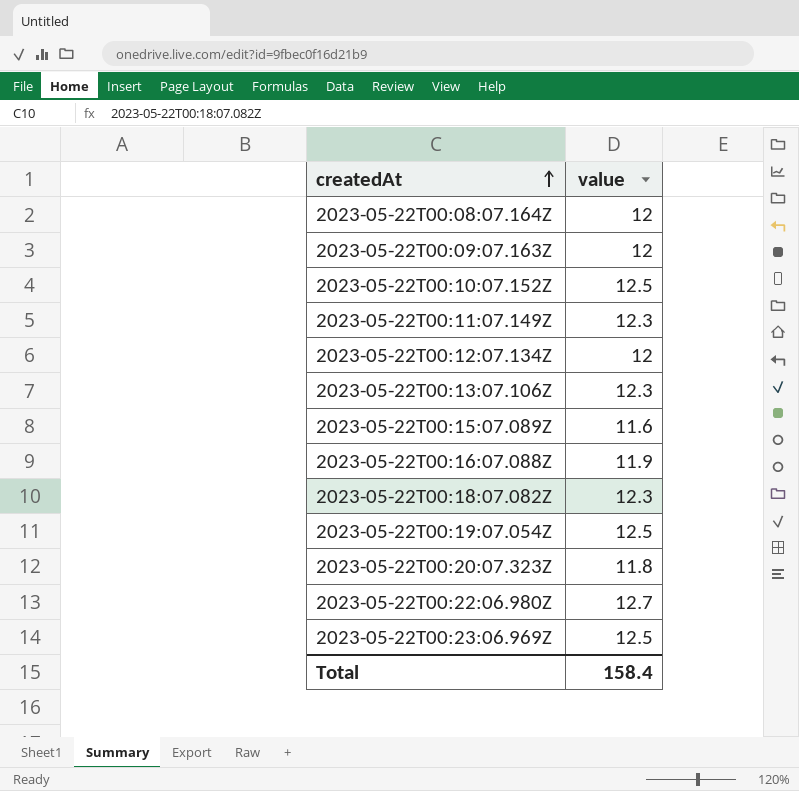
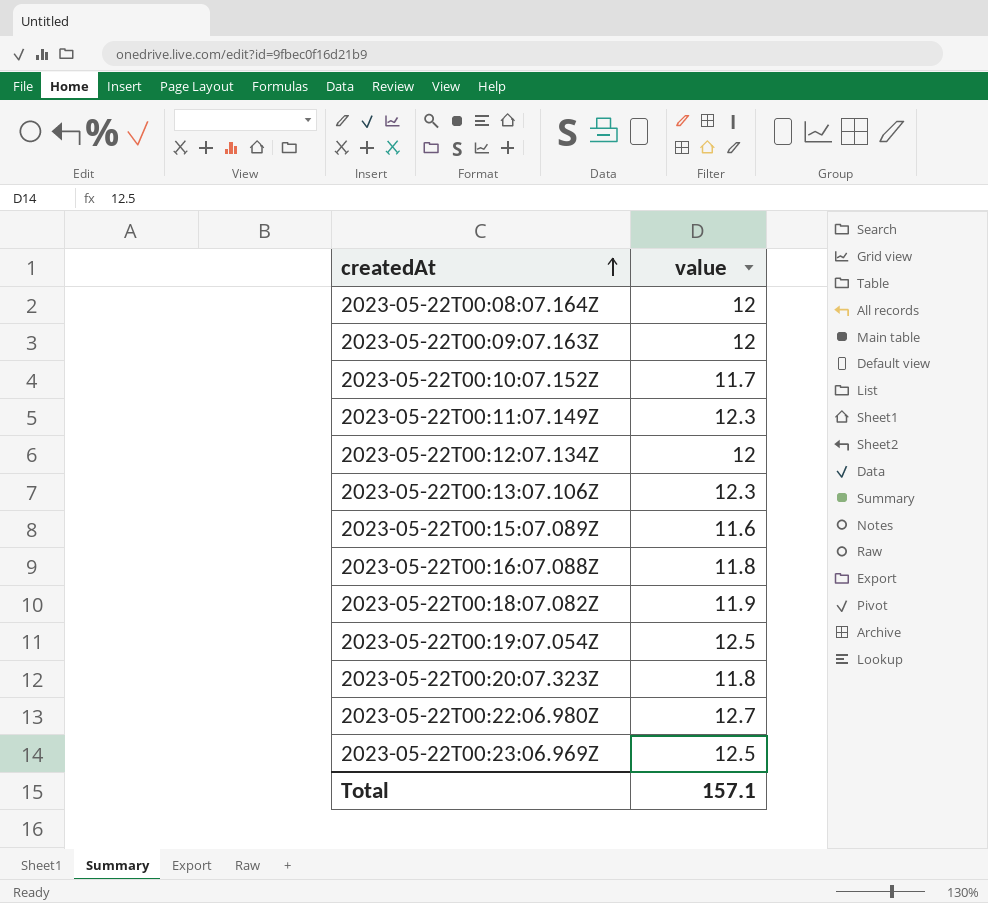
2023-05-22T00:10:07.152Z | value: 12.5 -> 11.7
2023-05-22T00:16:07.088Z | value: 11.9 -> 11.8
2023-05-22T00:18:07.082Z | value: 12.3 -> 11.9
Total | value: 158.4 -> 157.1

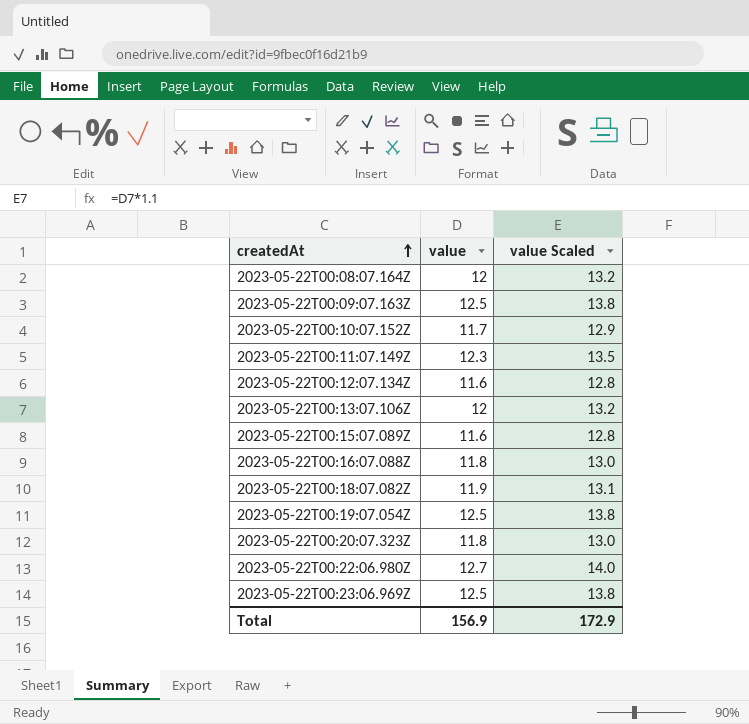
column value Scaled | formula: none -> [value] * 1.1
2023-05-22T00:09:07.163Z | value: 12 -> 12.5
2023-05-22T00:12:07.134Z | value: 12 -> 11.6
2023-05-22T00:13:07.106Z | value: 12.3 -> 12
Total | value: 157.1 -> 156.9

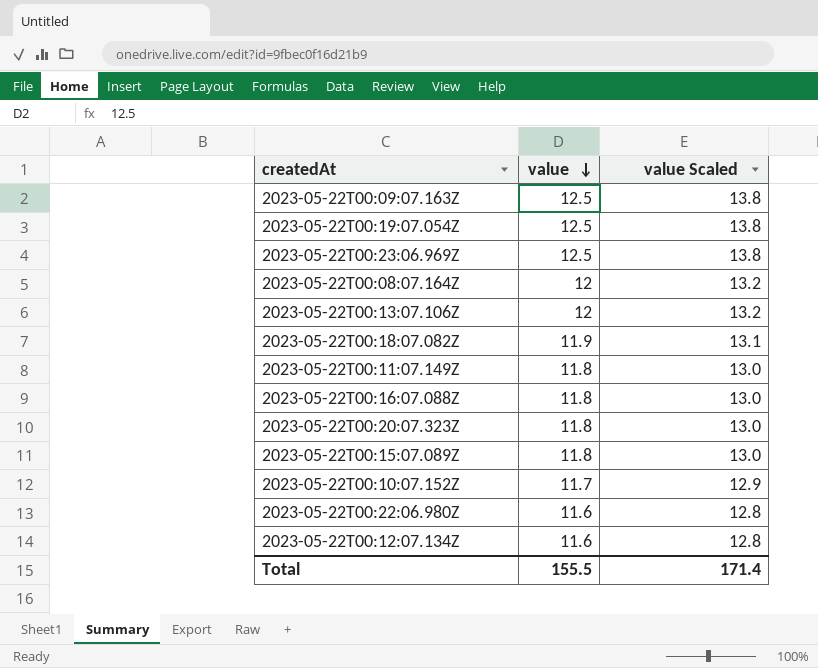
row order: createdAt ascending -> value descending
2023-05-22T00:11:07.149Z | value: 12.3 -> 11.8
2023-05-22T00:11:07.149Z | value Scaled: 13.5 -> 13.0
2023-05-22T00:15:07.089Z | value: 11.6 -> 11.8
2023-05-22T00:15:07.089Z | value Scaled: 12.8 -> 13.0
2023-05-22T00:22:06.980Z | value: 12.7 -> 11.6
2023-05-22T00:22:06.980Z | value Scaled: 14.0 -> 12.8
Total | value: 156.9 -> 155.5
Total | value Scaled: 172.9 -> 171.4

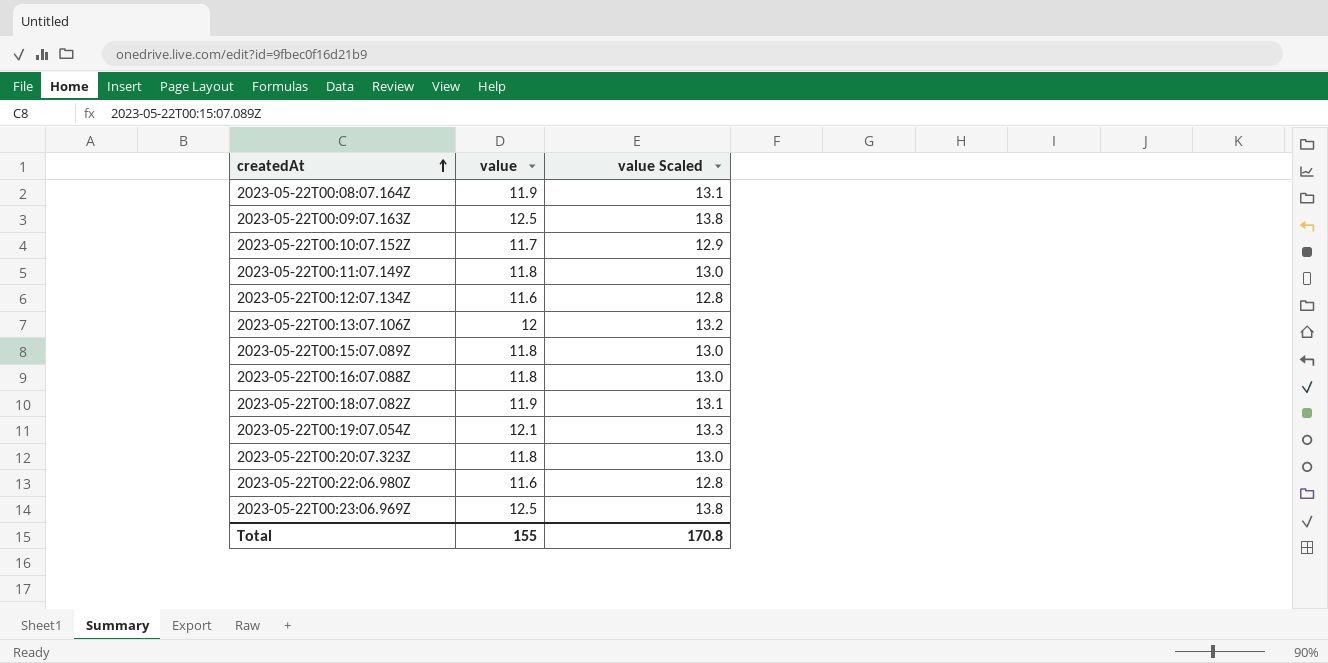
row order: value descending -> createdAt ascending
2023-05-22T00:08:07.164Z | value: 12 -> 11.9
2023-05-22T00:08:07.164Z | value Scaled: 13.2 -> 13.1
2023-05-22T00:19:07.054Z | value: 12.5 -> 12.1
2023-05-22T00:19:07.054Z | value Scaled: 13.8 -> 13.3
Total | value: 155.5 -> 155
Total | value Scaled: 171.4 -> 170.8

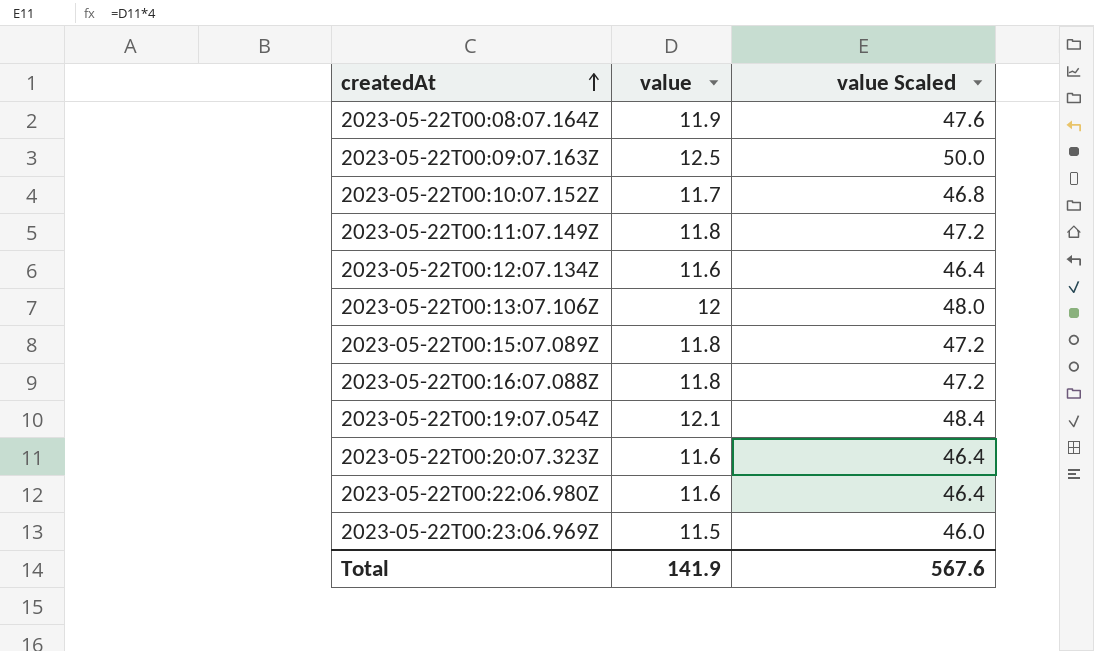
column value Scaled | formula: [value] * 1.1 -> [value] * 4
row 2023-05-22T00:18:07.082Z: 11.9 | 13.1 -> none
2023-05-22T00:20:07.323Z | value: 11.8 -> 11.6
2023-05-22T00:23:06.969Z | value: 12.5 -> 11.5
Total | value: 155 -> 141.9
Total | value Scaled: 170.8 -> 567.6

